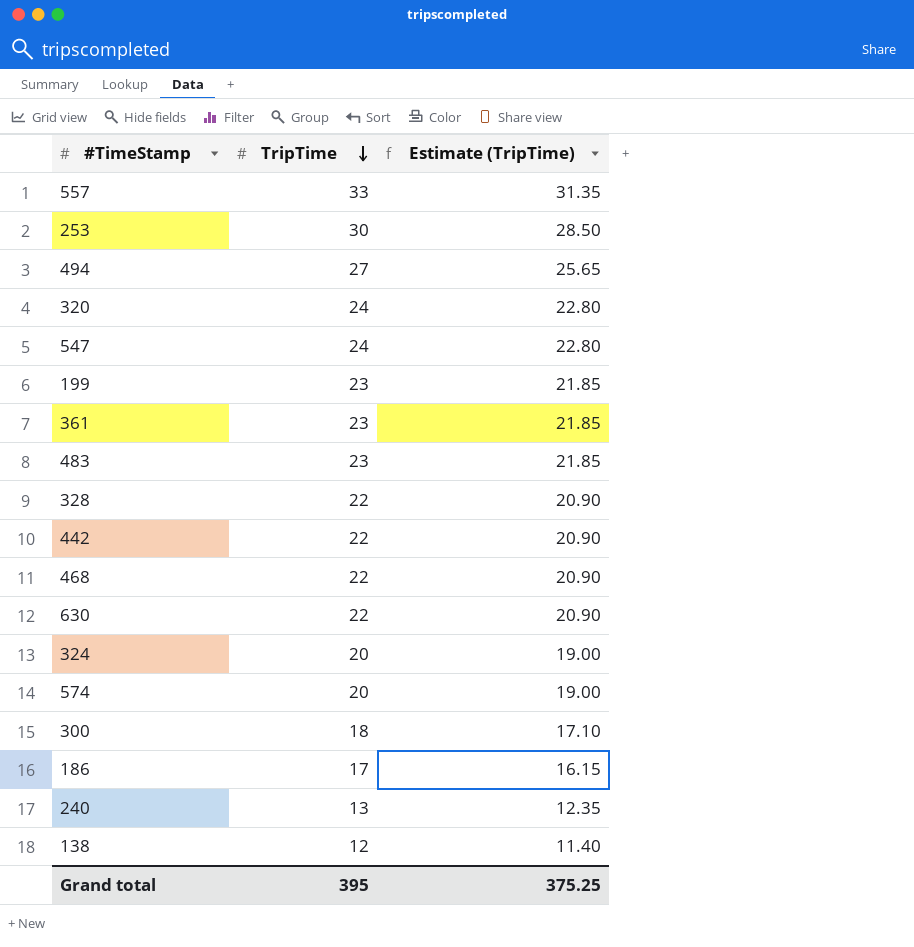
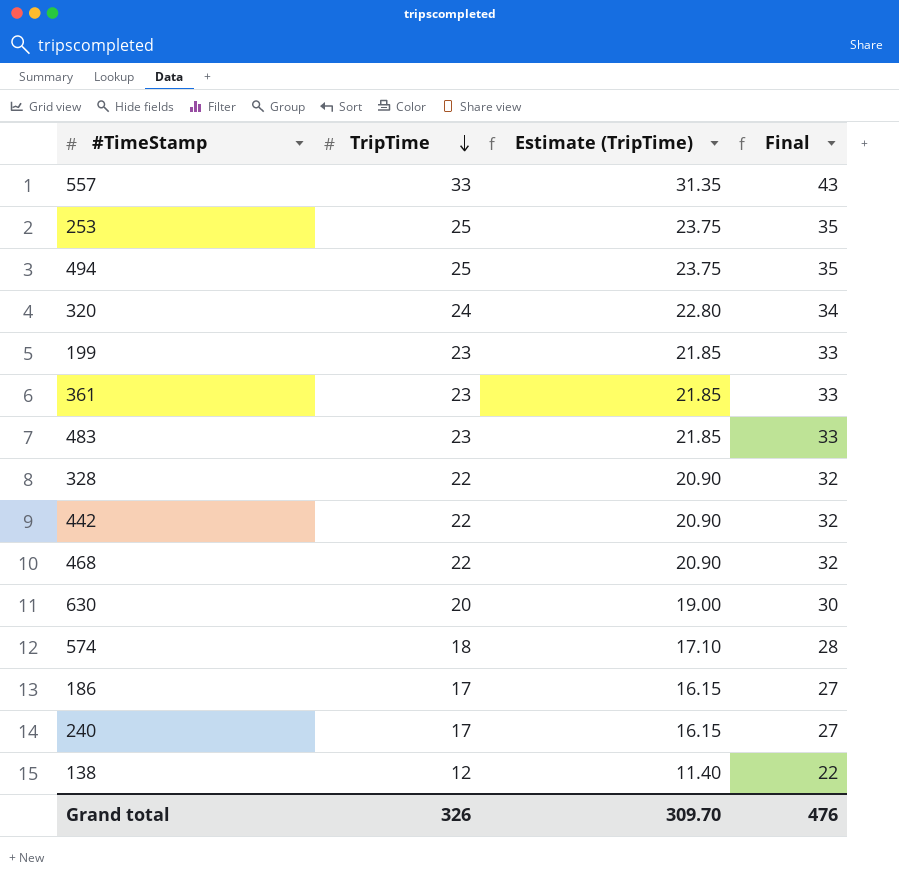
column Final | formula: none -> [TripTime] + 10
row 547: 24 | 22.80 -> none
row 324: 20 | 19.00 -> none
row 300: 18 | 17.10 -> none
253 | TripTime: 30 -> 25
253 | Estimate (TripTime): 28.50 -> 23.75
494 | TripTime: 27 -> 25
494 | Estimate (TripTime): 25.65 -> 23.75
630 | TripTime: 22 -> 20
630 | Estimate (TripTime): 20.90 -> 19.00
574 | TripTime: 20 -> 18
574 | Estimate (TripTime): 19.00 -> 17.10
240 | TripTime: 13 -> 17
240 | Estimate (TripTime): 12.35 -> 16.15
Grand total | TripTime: 395 -> 326
Grand total | Estimate (TripTime): 375.25 -> 309.70

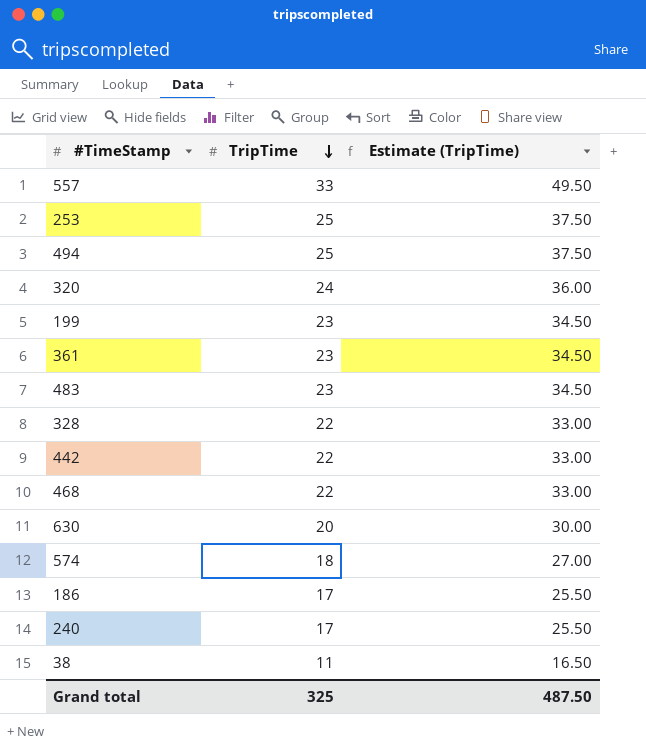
column Final | formula: [TripTime] + 10 -> none
column Estimate (TripTime) | formula: [TripTime] * 0.95 -> [TripTime] * 1.5
row 138: 12 | 11.40 | 22 -> none
row 38: none -> 11 | 16.50
Grand total | TripTime: 326 -> 325
Grand total | Estimate (TripTime): 309.70 -> 487.50

